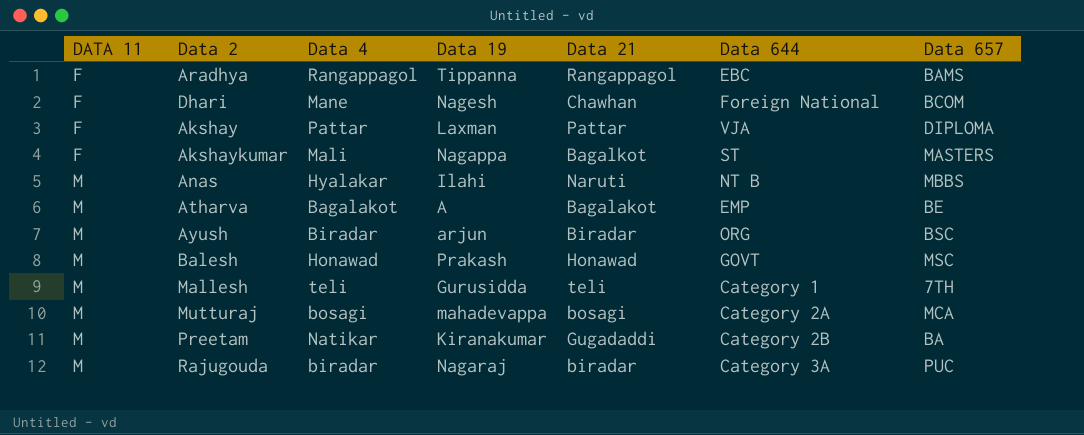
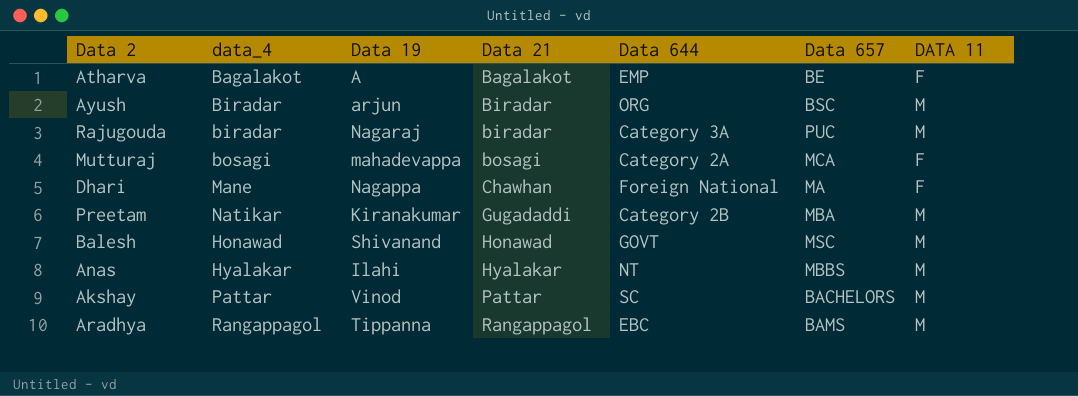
row order: DATA 11 ascending -> Data 21 ascending
column name: Data 4 -> data_4
column DATA 11 | position: 1 -> 7
row Akshaykumar: F | Mali | Nagappa | Bagalkot | ST | MASTERS -> none
row Mallesh: M | teli | Gurusidda | teli | Category 1 | 7TH -> none
Atharva | DATA 11: M -> F
Mutturaj | DATA 11: M -> F
Dhari | Data 19: Nagesh -> Nagappa
Dhari | Data 657: BCOM -> MA
Preetam | Data 657: BA -> MBA
Balesh | Data 19: Prakash -> Shivanand
Anas | Data 21: Naruti -> Hyalakar
Anas | Data 644: NT B -> NT
Akshay | Data 19: Laxman -> Vinod
Akshay | Data 644: VJA -> SC
Akshay | Data 657: DIPLOMA -> BACHELORS
Akshay | DATA 11: F -> M
Aradhya | DATA 11: F -> M

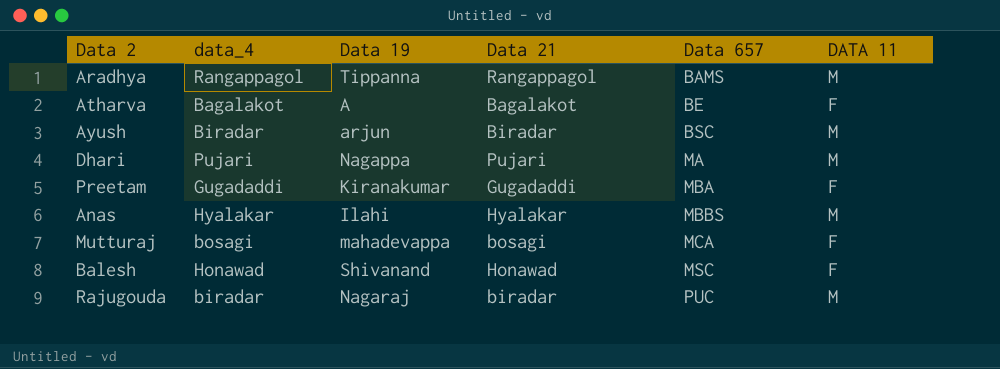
row order: Data 21 ascending -> Data 657 ascending
column Data 644 | position: 5 -> none
row Akshay: Pattar | Vinod | Pattar | SC | BACHELORS | M -> none
Dhari | data_4: Mane -> Pujari
Dhari | Data 21: Chawhan -> Pujari
Dhari | DATA 11: F -> M
Preetam | data_4: Natikar -> Gugadaddi
Preetam | DATA 11: M -> F
Balesh | DATA 11: M -> F

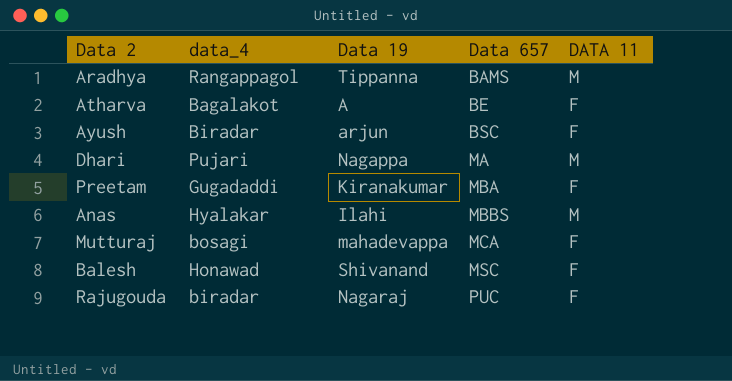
column Data 21 | position: 4 -> none
Ayush | DATA 11: M -> F
Rajugouda | DATA 11: M -> F

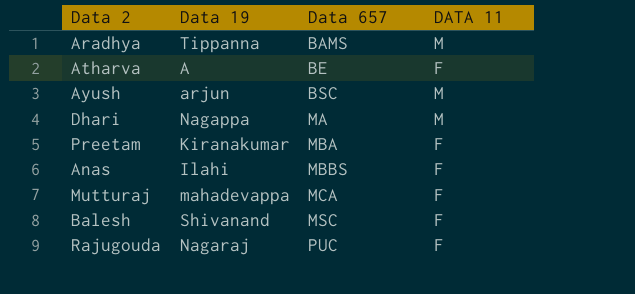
column data_4 | position: 2 -> none
Ayush | DATA 11: F -> M
Anas | DATA 11: M -> F

